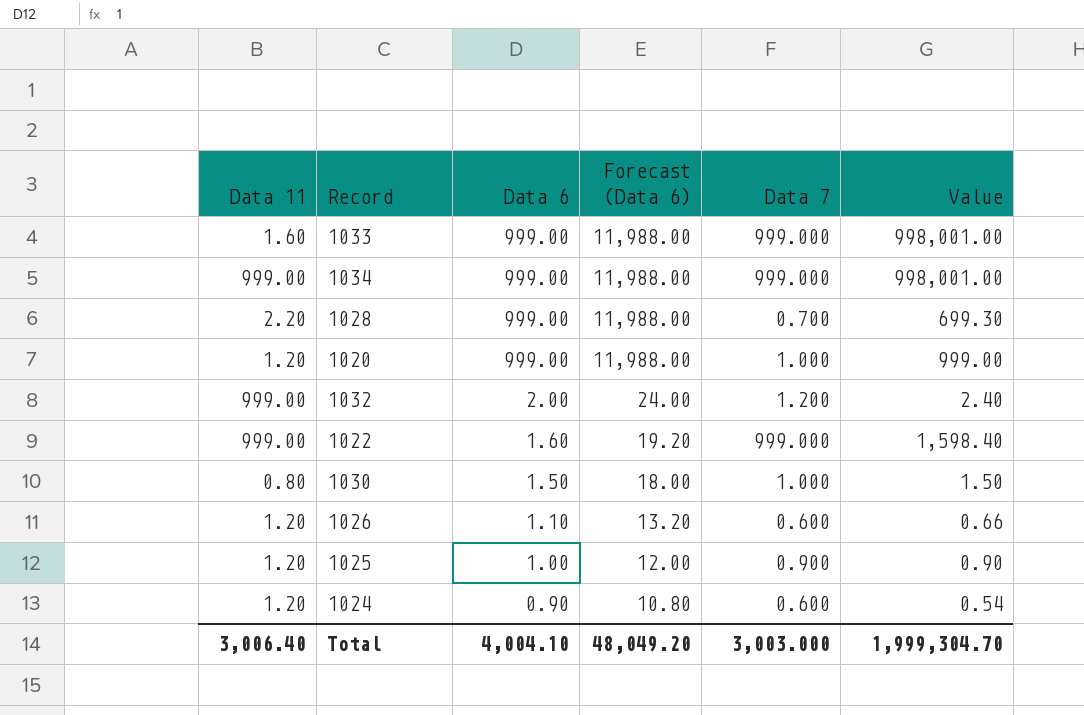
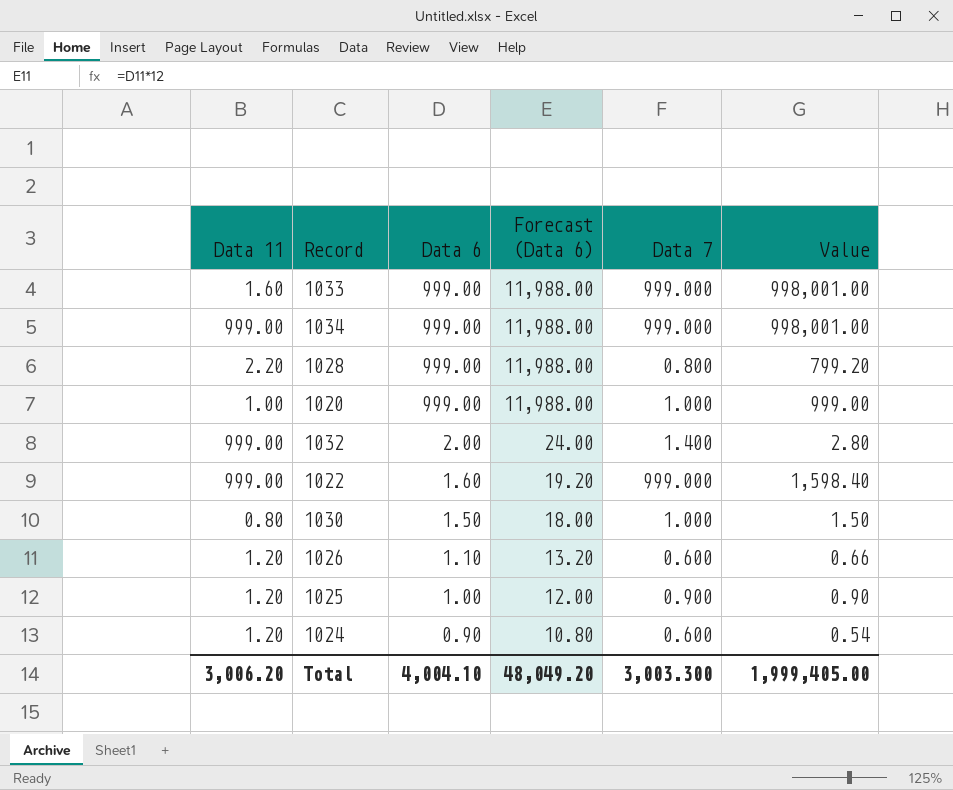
1028 | Data 7: 0.700 -> 0.800
1028 | Value: 699.30 -> 799.20
1020 | Data 11: 1.20 -> 1.00
1032 | Data 7: 1.200 -> 1.400
1032 | Value: 2.40 -> 2.80
Total | Data 11: 3,006.40 -> 3,006.20
Total | Data 7: 3,003.000 -> 3,003.300
Total | Value: 1,999,304.70 -> 1,999,405.00

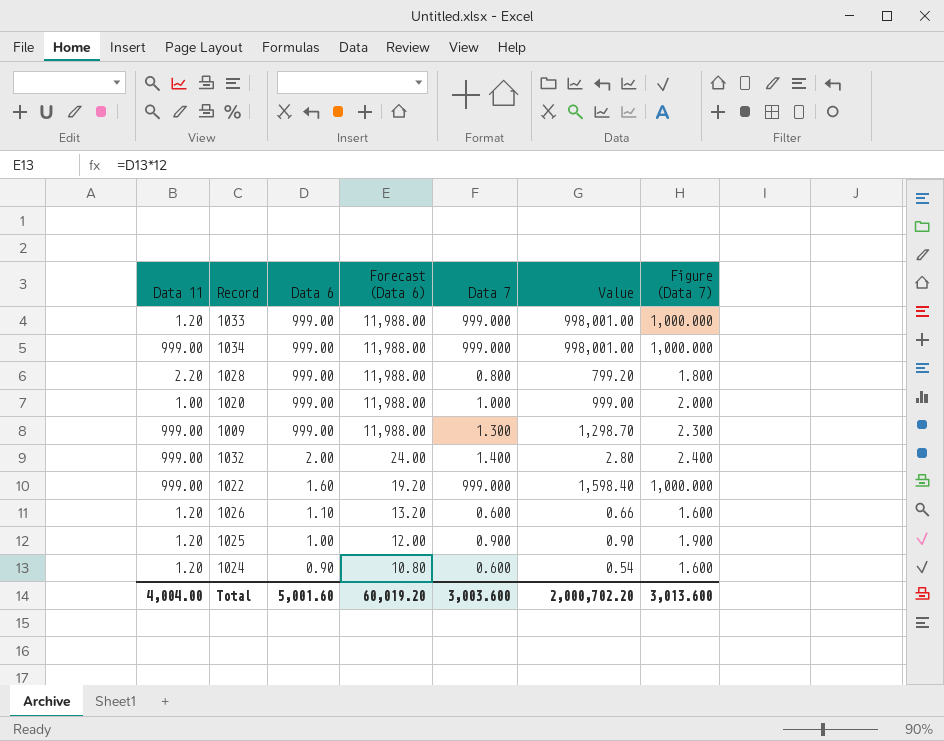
column Figure (Data 7) | formula: none -> [Data 7] + 1
row 1030: 0.80 | 1.50 | 18.00 | 1.000 | 1.50 -> none
1033 | Data 11: 1.60 -> 1.20
row 1009: none -> 999.00 | 999.00 | 11,988.00 | 1.300 | 1,298.70 | 2.300
Total | Data 11: 3,006.20 -> 4,004.00
Total | Data 6: 4,004.10 -> 5,001.60
Total | Forecast (Data 6): 48,049.20 -> 60,019.20
Total | Data 7: 3,003.300 -> 3,003.600
Total | Value: 1,999,405.00 -> 2,000,702.20

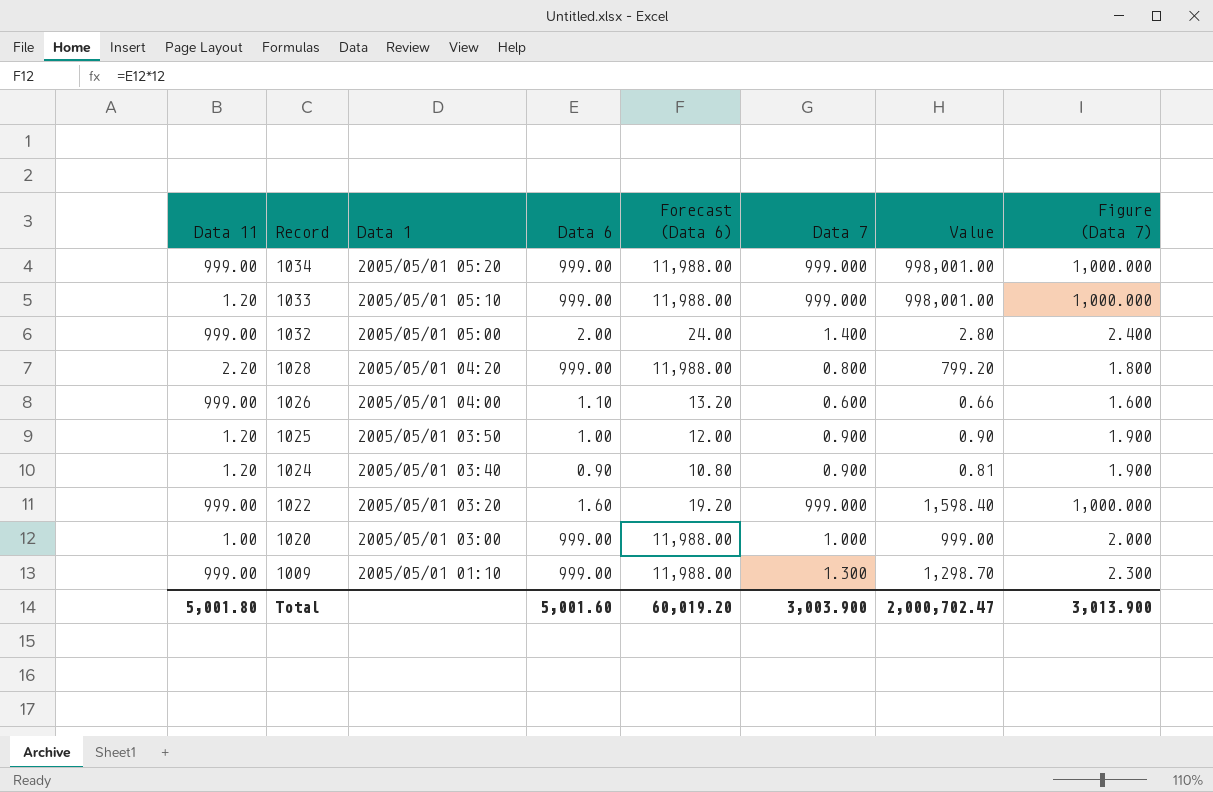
row order: Data 6 descending -> Record descending
column Data 1 | position: none -> 3
1026 | Data 11: 1.20 -> 999.00
1024 | Data 7: 0.600 -> 0.900
1024 | Value: 0.54 -> 0.81
1024 | Figure (Data 7): 1.600 -> 1.900
Total | Data 11: 4,004.00 -> 5,001.80
Total | Data 7: 3,003.600 -> 3,003.900
Total | Value: 2,000,702.20 -> 2,000,702.47
Total | Figure (Data 7): 3,013.600 -> 3,013.900

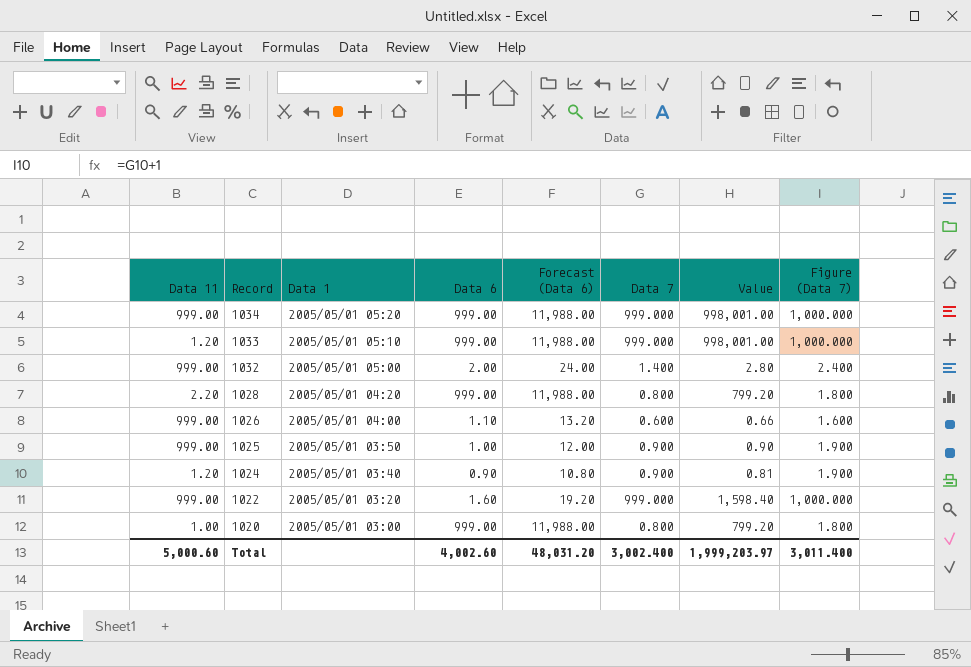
row 1009: 999.00 | 2005/05/01 01:10 | 999.00 | 11,988.00 | 1.300 | 1,298.70 | 2.300 -> none
1025 | Data 11: 1.20 -> 999.00
1020 | Data 7: 1.000 -> 0.800
1020 | Value: 999.00 -> 799.20
1020 | Figure (Data 7): 2.000 -> 1.800
Total | Data 11: 5,001.80 -> 5,000.60
Total | Data 6: 5,001.60 -> 4,002.60
Total | Forecast (Data 6): 60,019.20 -> 48,031.20
Total | Data 7: 3,003.900 -> 3,002.400
Total | Value: 2,000,702.47 -> 1,999,203.97
Total | Figure (Data 7): 3,013.900 -> 3,011.400

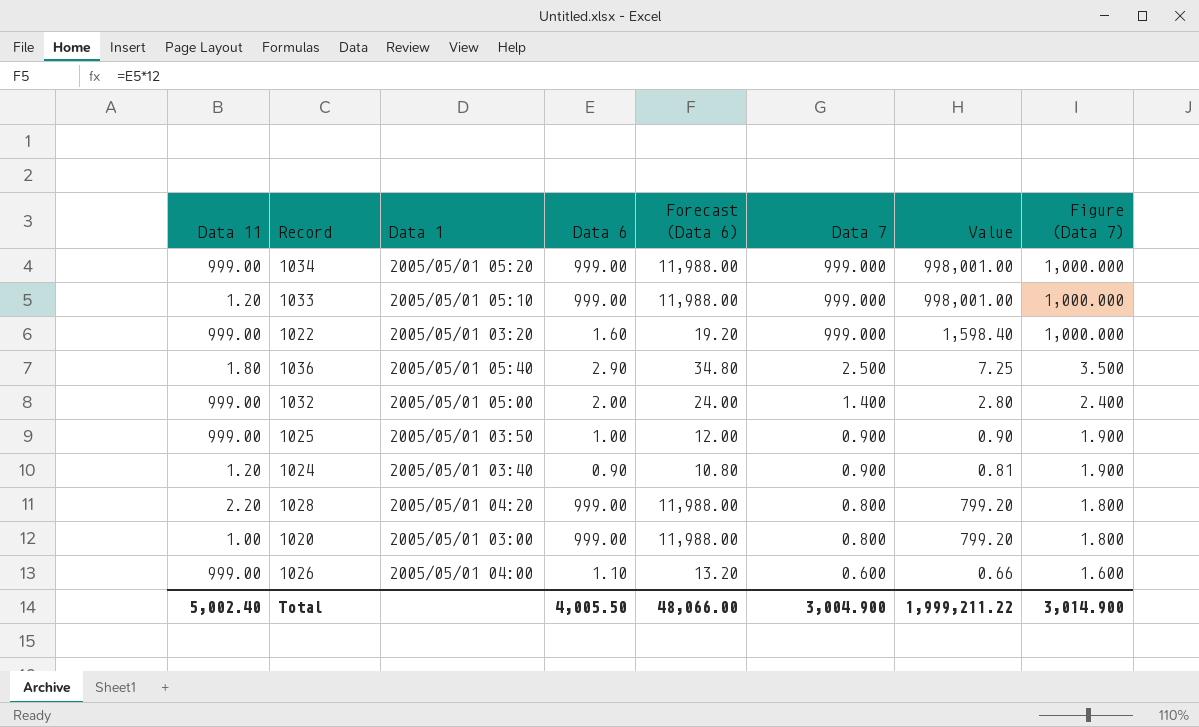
row order: Record descending -> Data 7 descending
row 1036: none -> 1.80 | 2005/05/01 05:40 | 2.90 | 34.80 | 2.500 | 7.25 | 3.500
Total | Data 11: 5,000.60 -> 5,002.40
Total | Data 6: 4,002.60 -> 4,005.50
Total | Forecast (Data 6): 48,031.20 -> 48,066.00
Total | Data 7: 3,002.400 -> 3,004.900
Total | Value: 1,999,203.97 -> 1,999,211.22
Total | Figure (Data 7): 3,011.400 -> 3,014.900

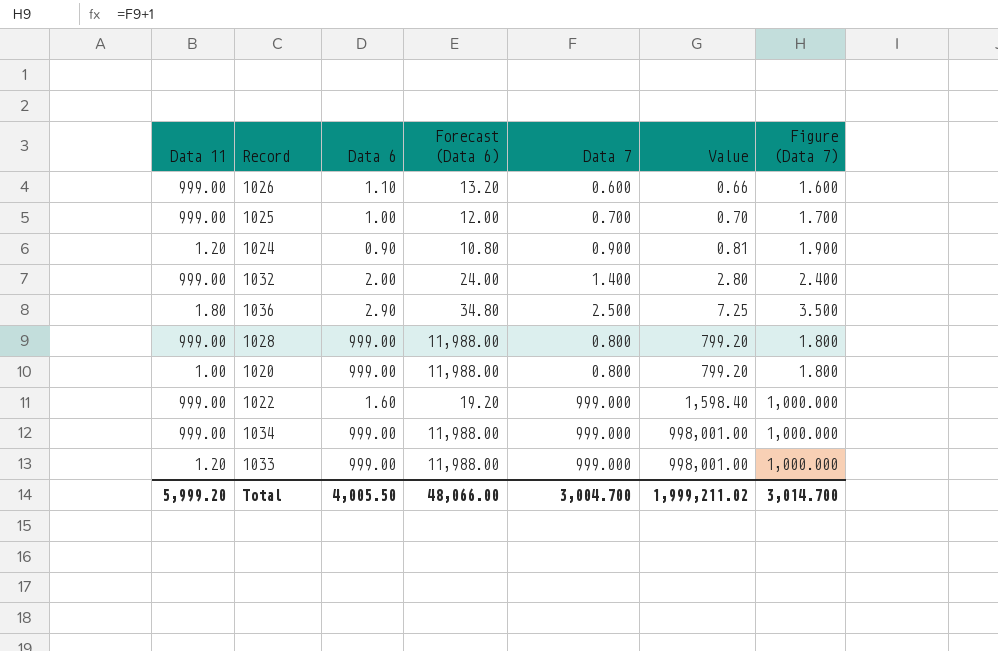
row order: Data 7 descending -> Value ascending
column Data 1 | position: 3 -> none
1025 | Data 7: 0.900 -> 0.700
1025 | Value: 0.90 -> 0.70
1025 | Figure (Data 7): 1.900 -> 1.700
1028 | Data 11: 2.20 -> 999.00
Total | Data 11: 5,002.40 -> 5,999.20
Total | Data 7: 3,004.900 -> 3,004.700
Total | Value: 1,999,211.22 -> 1,999,211.02
Total | Figure (Data 7): 3,014.900 -> 3,014.700

